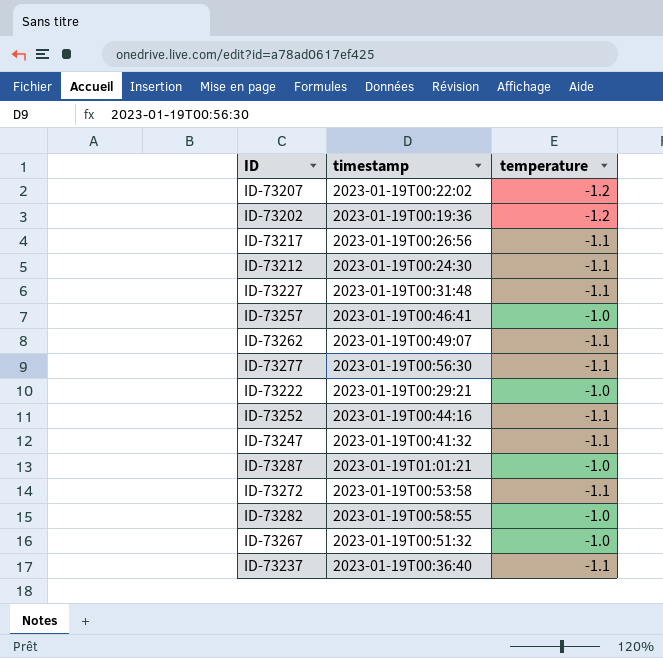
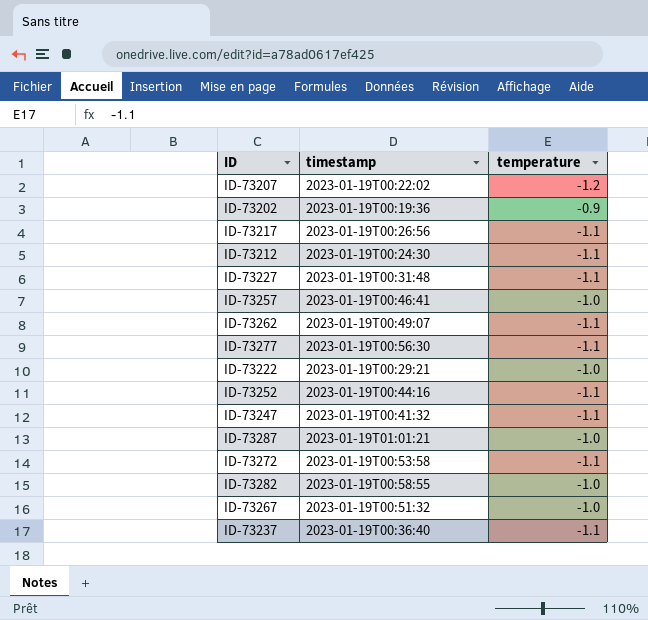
ID-73202 | temperature: -1.2 -> -0.9

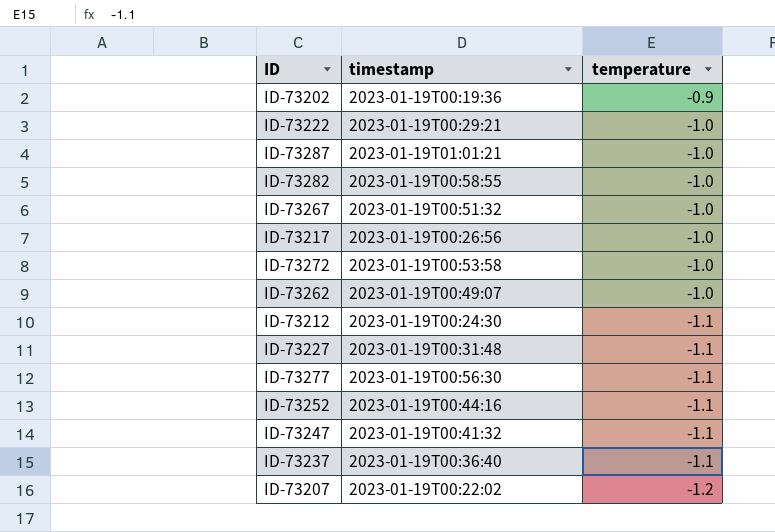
row order: none -> temperature descending
row ID-73257: 2023-01-19T00:46:41 | -1.0 -> none
ID-73217 | temperature: -1.1 -> -1.0
ID-73272 | temperature: -1.1 -> -1.0
ID-73262 | temperature: -1.1 -> -1.0

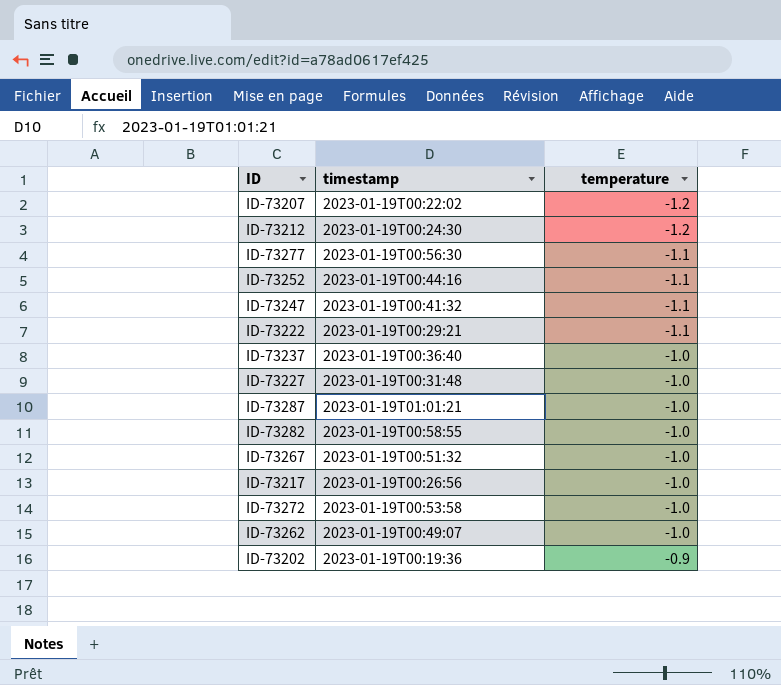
row order: temperature descending -> temperature ascending
ID-73212 | temperature: -1.1 -> -1.2
ID-73222 | temperature: -1.0 -> -1.1
ID-73237 | temperature: -1.1 -> -1.0
ID-73227 | temperature: -1.1 -> -1.0

